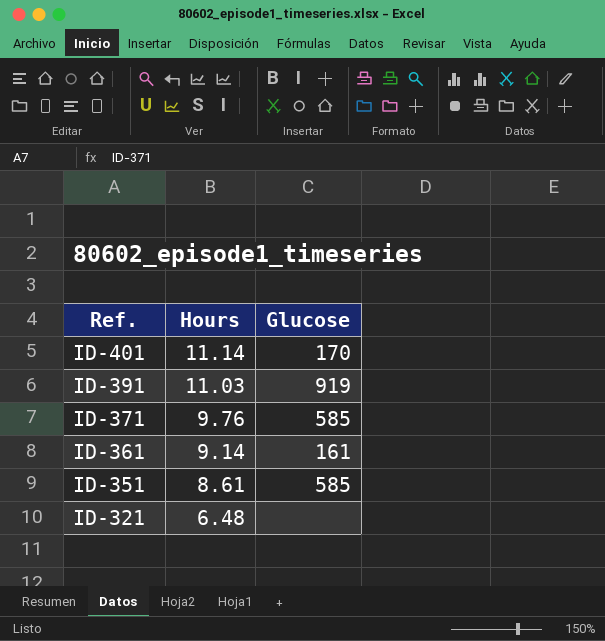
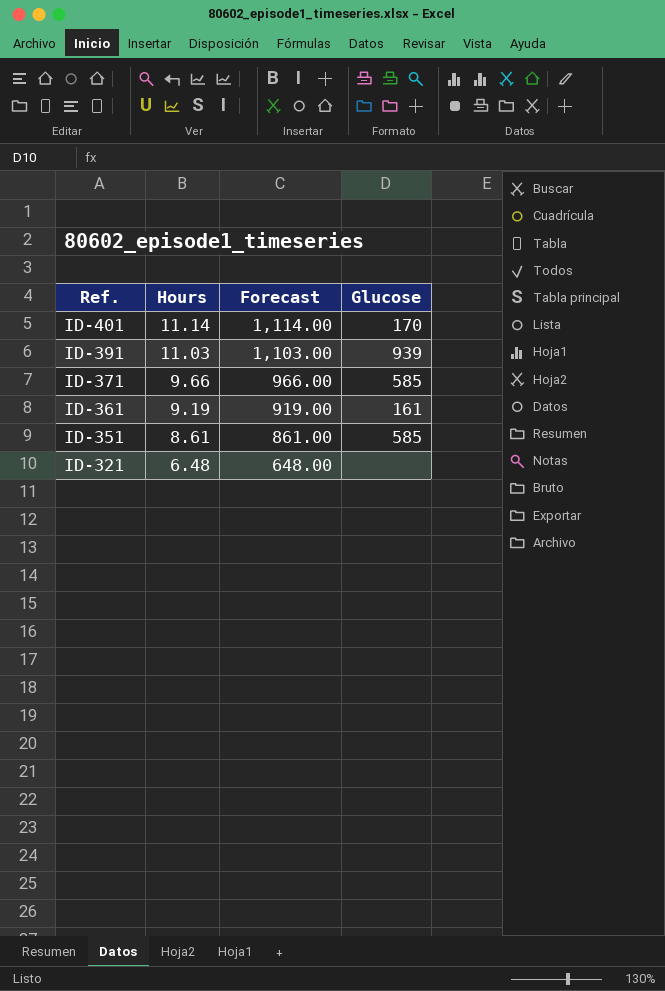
column Forecast | formula: none -> [Hours] * 100
ID-391 | Glucose: 919 -> 939
ID-371 | Hours: 9.76 -> 9.66
ID-361 | Hours: 9.14 -> 9.19

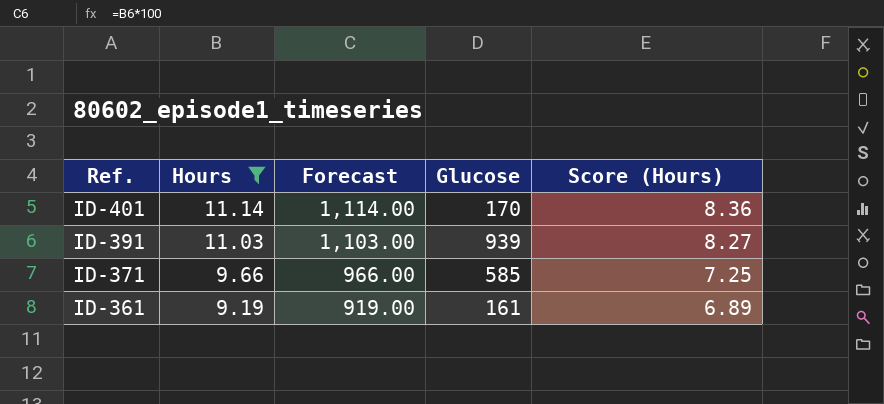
filter: none -> Hours >= 9.19
column Score (Hours) | formula: none -> [Hours] * 0.75

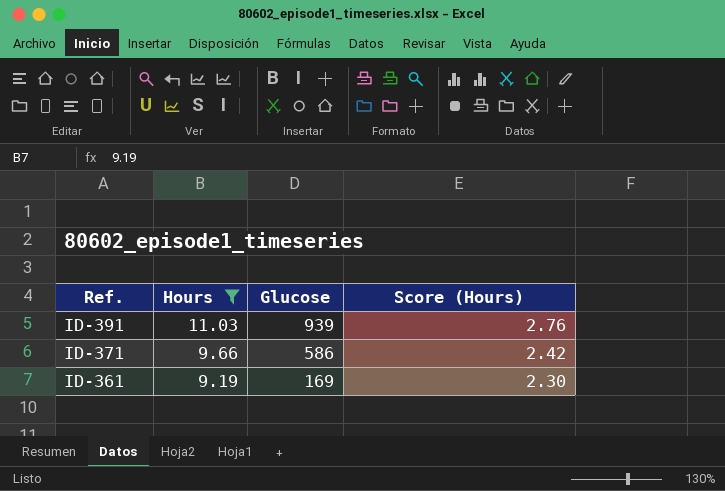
column Forecast | formula: [Hours] * 100 -> none
column Score (Hours) | formula: [Hours] * 0.75 -> [Hours] * 0.25
row ID-401: 11.14 | 1,114.00 | 170 | 8.36 -> none
ID-371 | Glucose: 585 -> 586
ID-361 | Glucose: 161 -> 169

